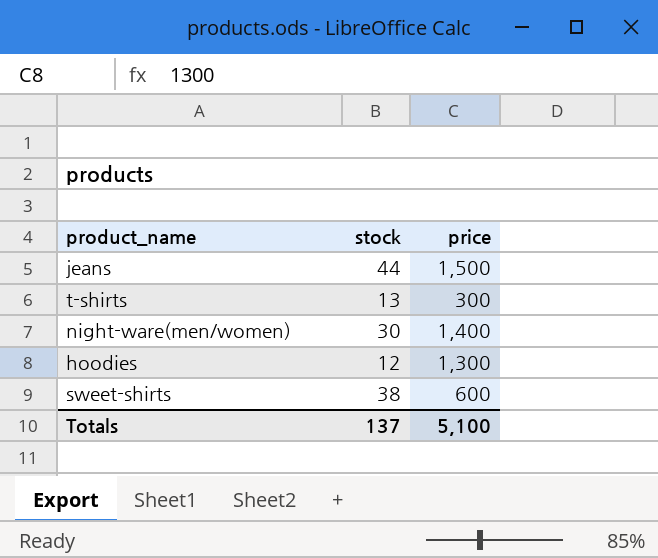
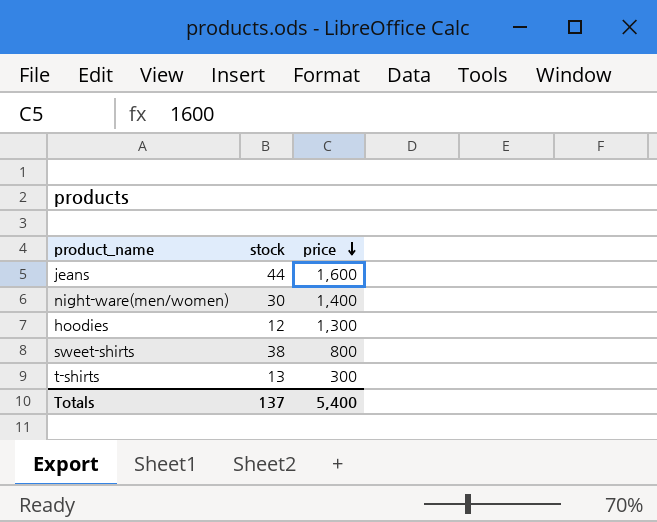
row order: none -> price descending
jeans | price: 1,500 -> 1,600
sweet-shirts | price: 600 -> 800
Totals | price: 5,100 -> 5,400

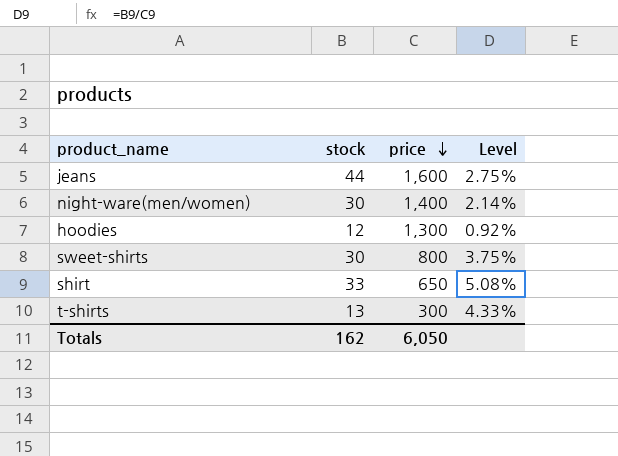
column Level | formula: none -> [stock] / [price]
sweet-shirts | stock: 38 -> 30
row shirt: none -> 33 | 650 | 5.08%
Totals | stock: 137 -> 162
Totals | price: 5,400 -> 6,050

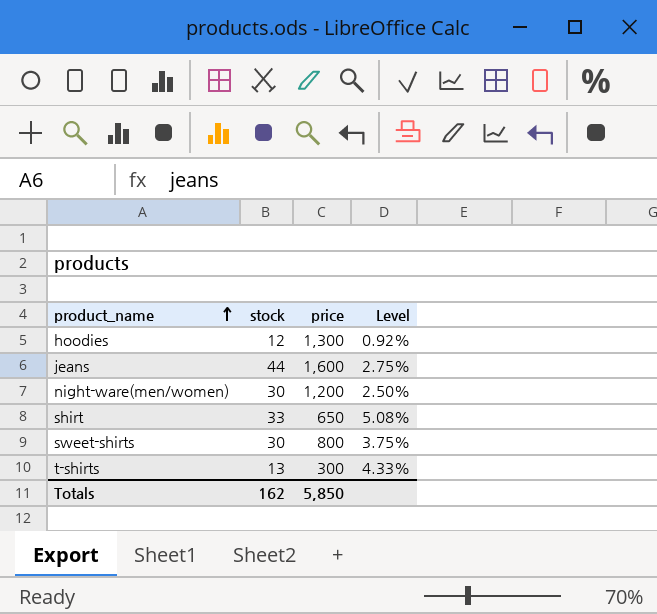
row order: price descending -> product_name ascending
night-ware(men/women) | price: 1,400 -> 1,200
night-ware(men/women) | Level: 2.14% -> 2.50%
Totals | price: 6,050 -> 5,850

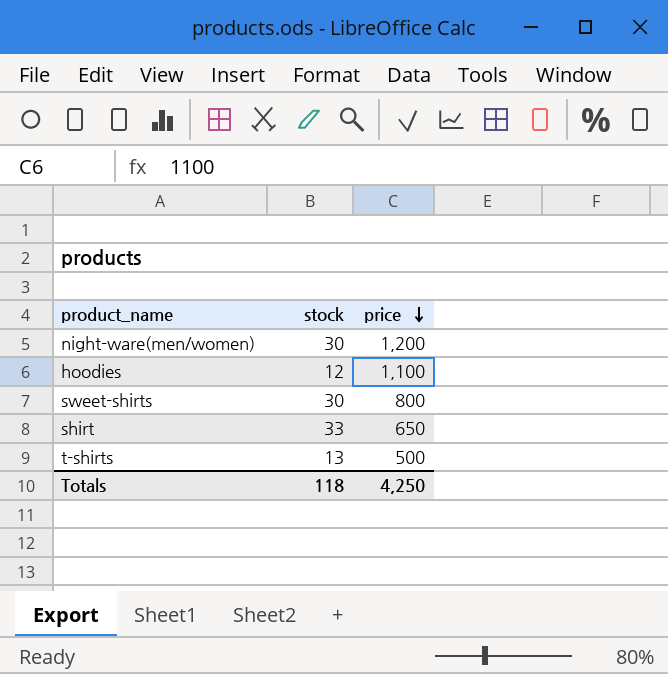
row order: product_name ascending -> price descending
column Level | formula: [stock] / [price] -> none
row jeans: 44 | 1,600 | 2.75% -> none
hoodies | price: 1,300 -> 1,100
t-shirts | price: 300 -> 500
Totals | stock: 162 -> 118
Totals | price: 5,850 -> 4,250

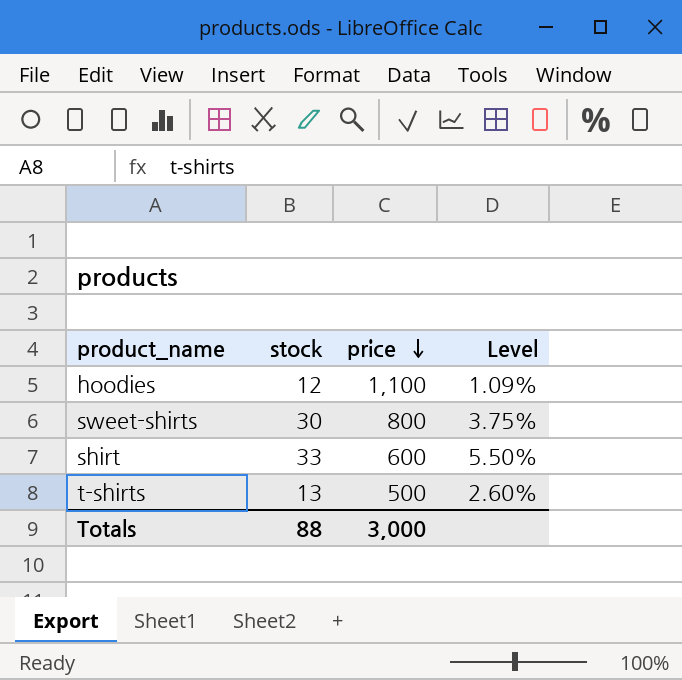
column Level | formula: none -> [stock] / [price]
row night-ware(men/women): 30 | 1,200 -> none
shirt | price: 650 -> 600
Totals | stock: 118 -> 88
Totals | price: 4,250 -> 3,000

